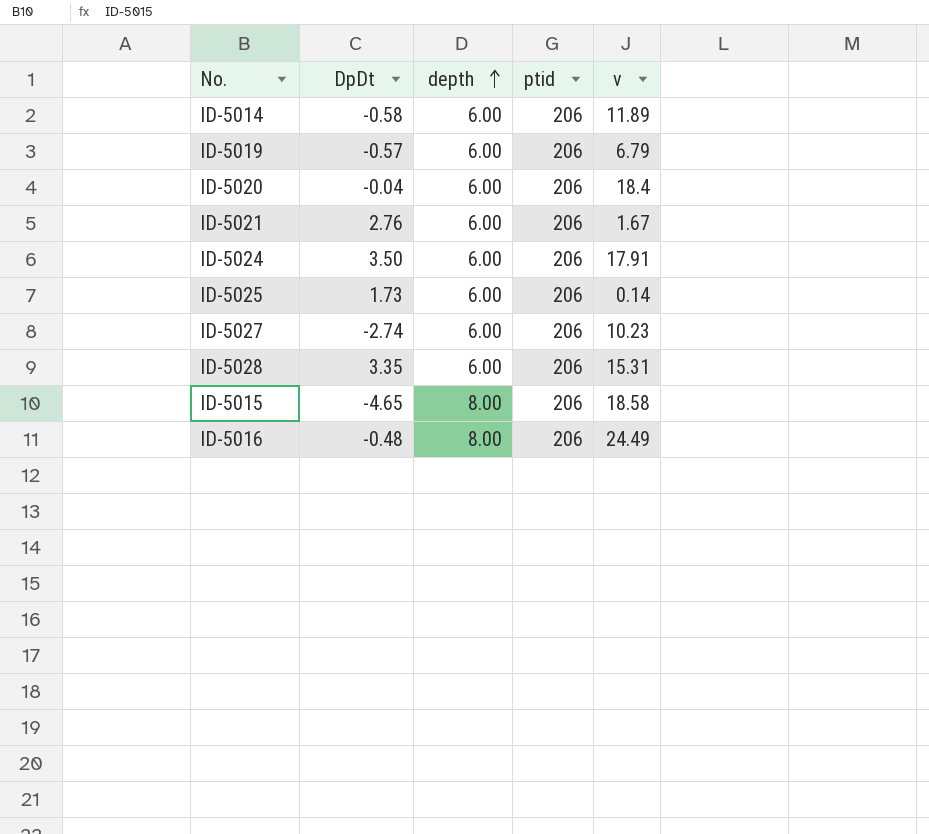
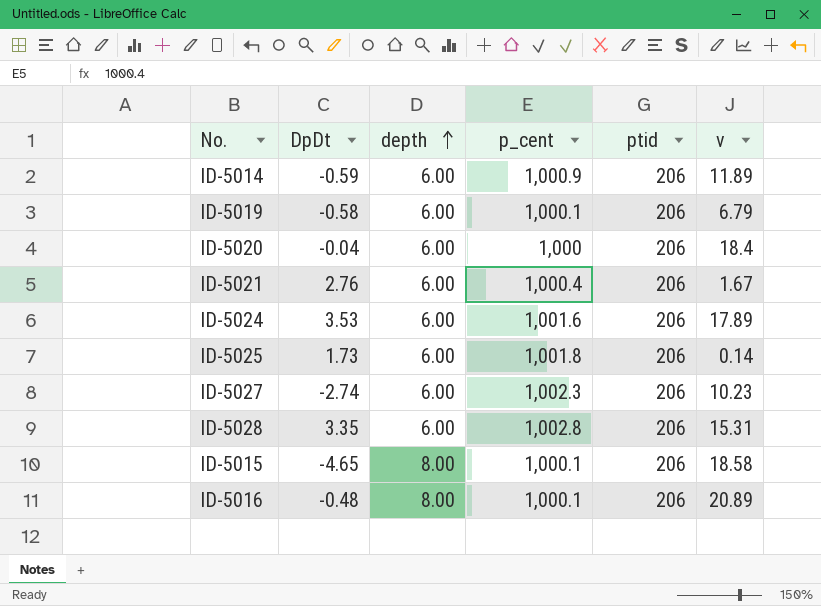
column p_cent | position: none -> 4
ID-5014 | DpDt: -0.58 -> -0.59
ID-5019 | DpDt: -0.57 -> -0.58
ID-5024 | DpDt: 3.50 -> 3.53
ID-5024 | v: 17.91 -> 17.89
ID-5016 | v: 24.49 -> 20.89

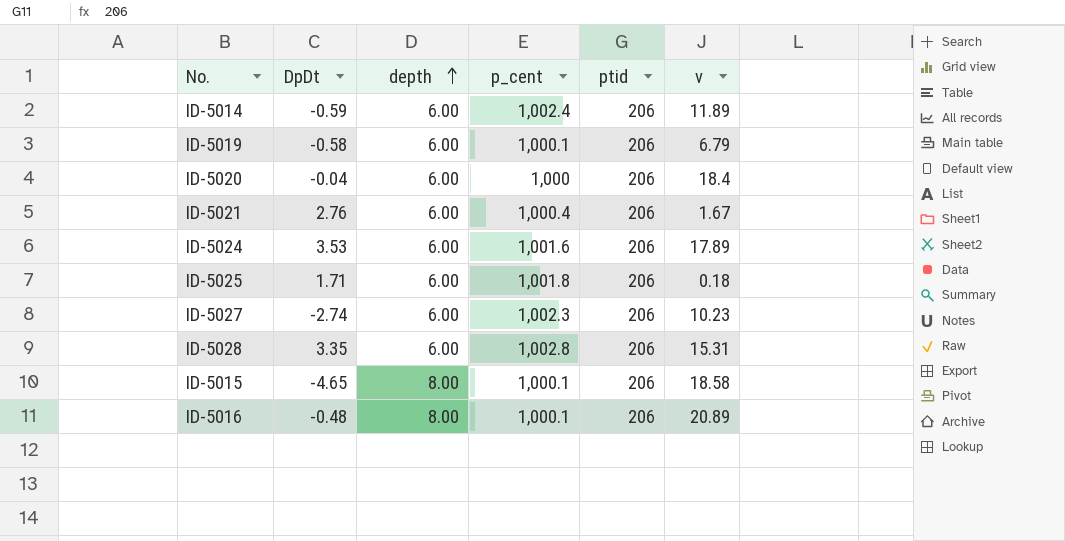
ID-5014 | p_cent: 1,000.9 -> 1,002.4
ID-5025 | DpDt: 1.73 -> 1.71
ID-5025 | v: 0.14 -> 0.18

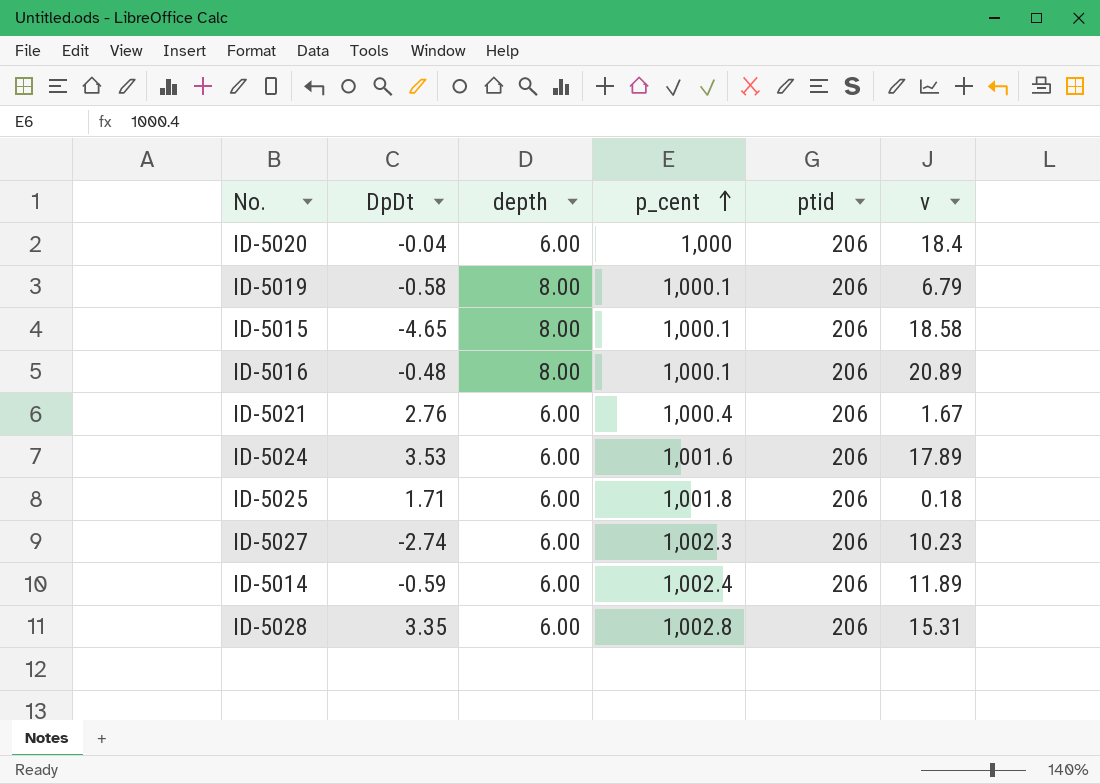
row order: depth ascending -> p_cent ascending
ID-5019 | depth: 6.00 -> 8.00

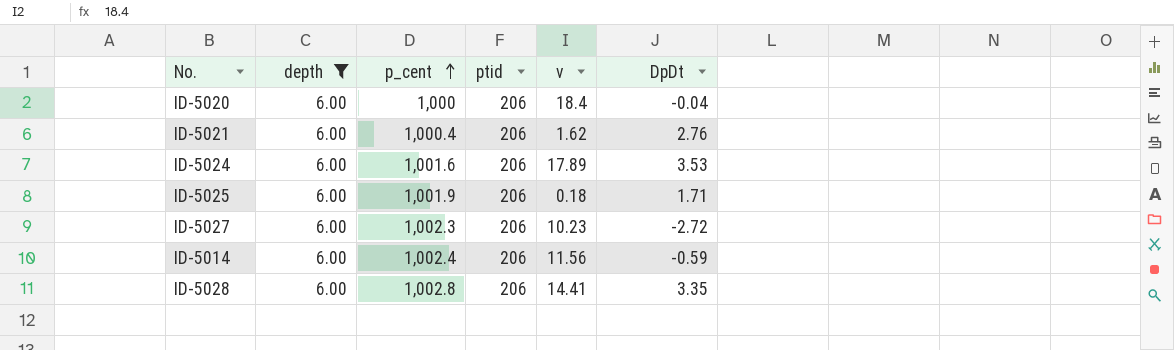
filter: none -> depth = 6.00
column DpDt | position: 2 -> 6
ID-5021 | v: 1.67 -> 1.62
ID-5025 | p_cent: 1,001.8 -> 1,001.9
ID-5027 | DpDt: -2.74 -> -2.72
ID-5014 | v: 11.89 -> 11.56
ID-5028 | v: 15.31 -> 14.41

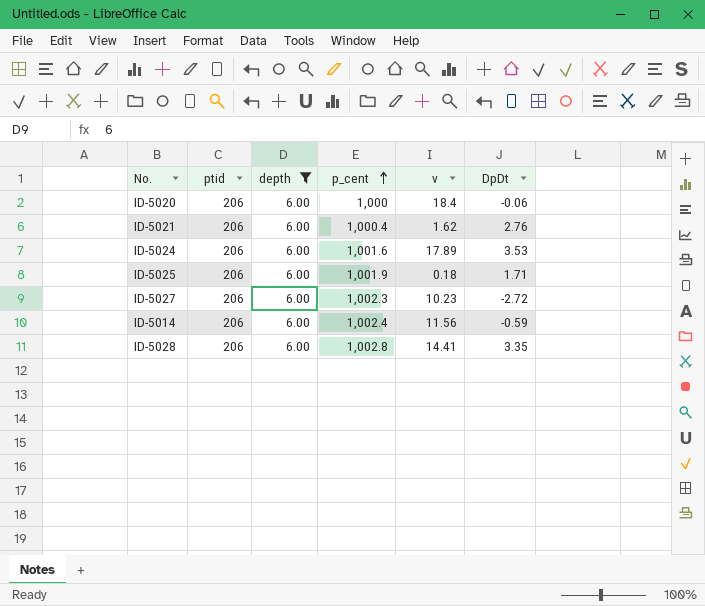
column ptid | position: 4 -> 2
ID-5020 | DpDt: -0.04 -> -0.06

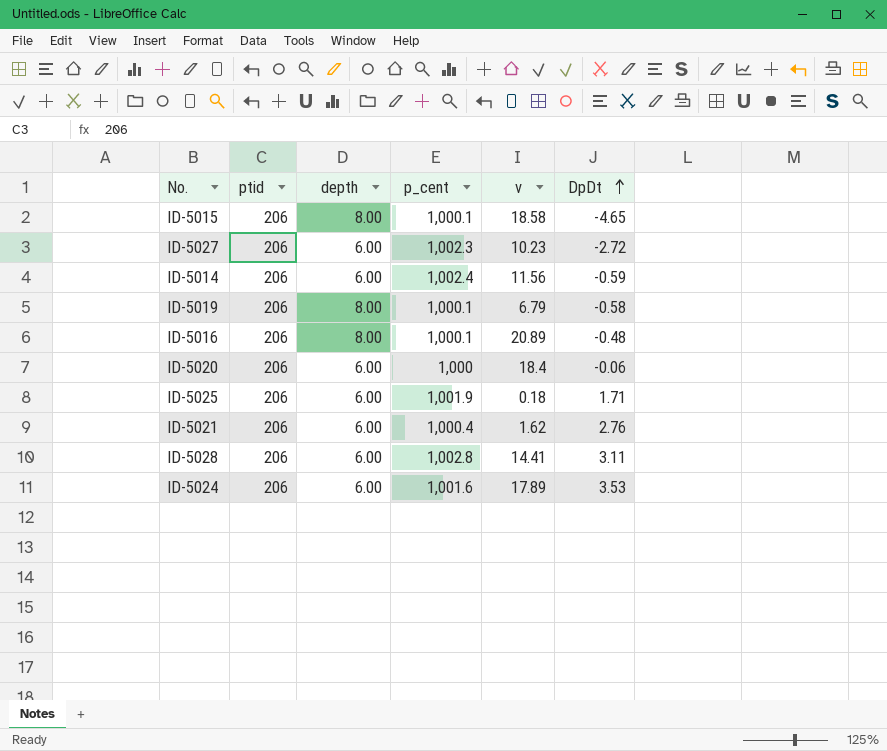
filter: depth = 6.00 -> none
row order: p_cent ascending -> DpDt ascending
ID-5028 | DpDt: 3.35 -> 3.11

